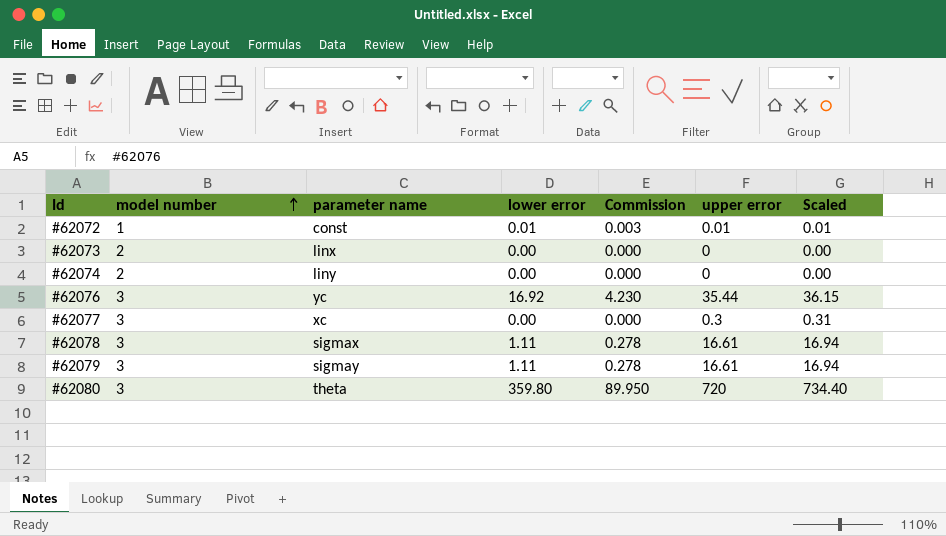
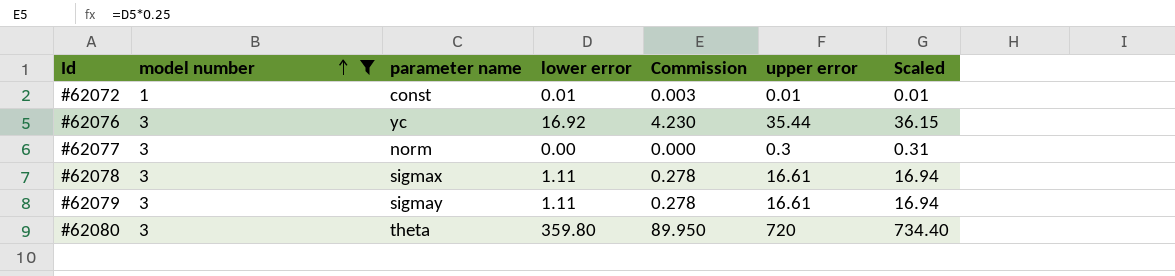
filter: none -> model number != 2
#62077 | parameter name: xc -> norm

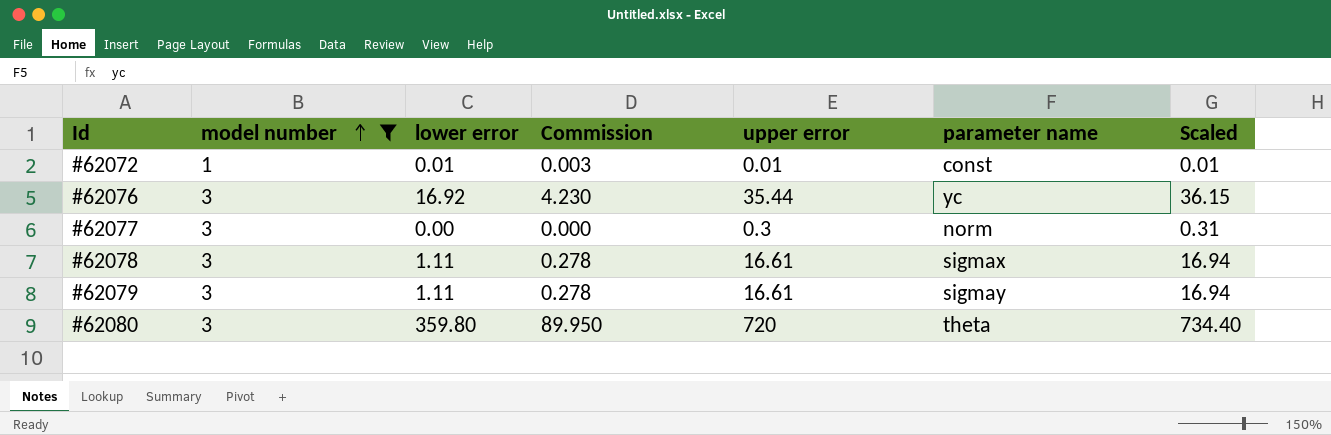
column parameter name | position: 3 -> 6

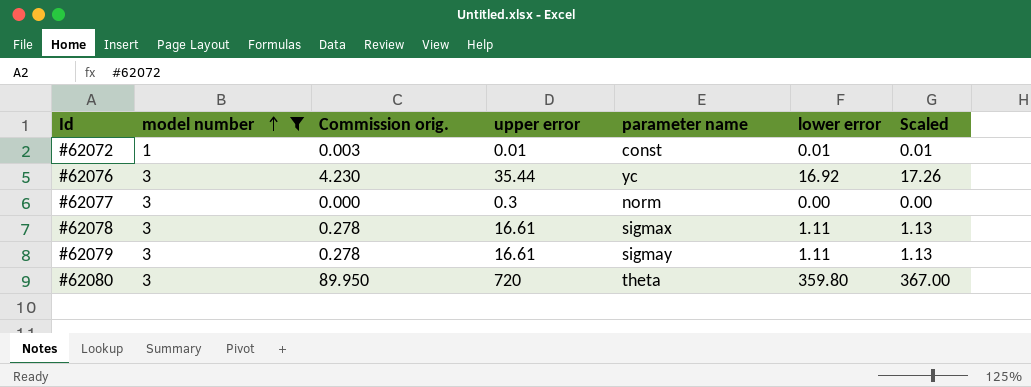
column name: Commission -> Commission orig.
column lower error | position: 3 -> 6
column Scaled | formula: [upper error] * 1.02 -> [lower error] * 1.02

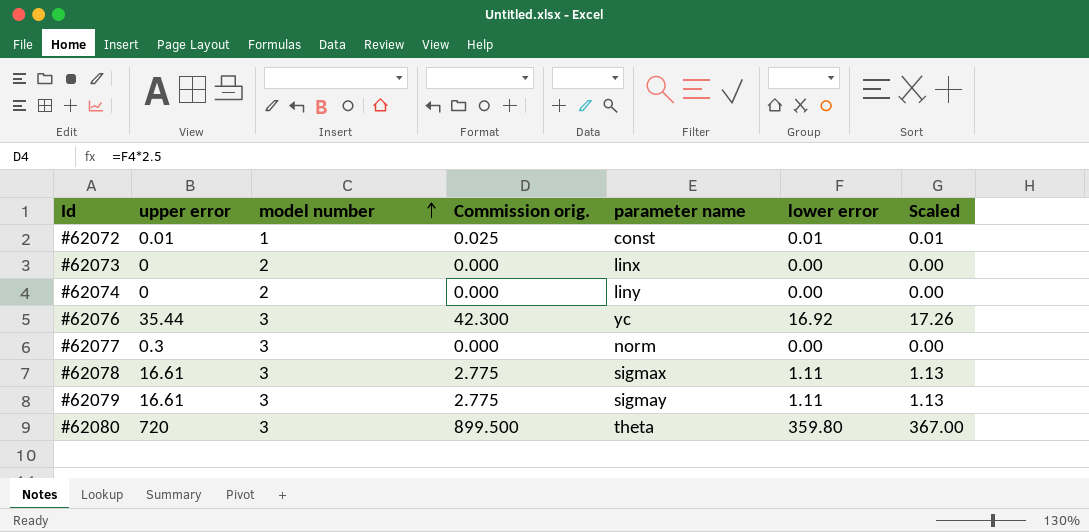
filter: model number != 2 -> none
column upper error | position: 4 -> 2
column Commission orig. | formula: [lower error] * 0.25 -> [lower error] * 2.5

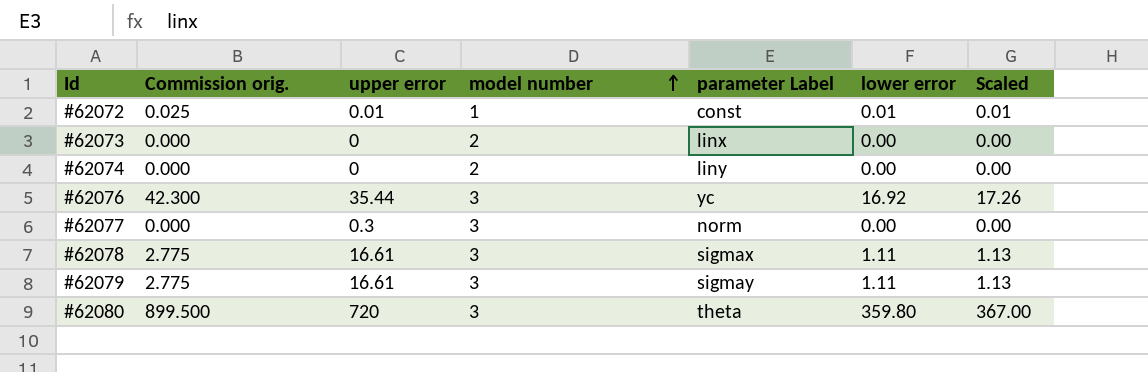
column Commission orig. | position: 4 -> 2
column name: parameter name -> parameter Label

